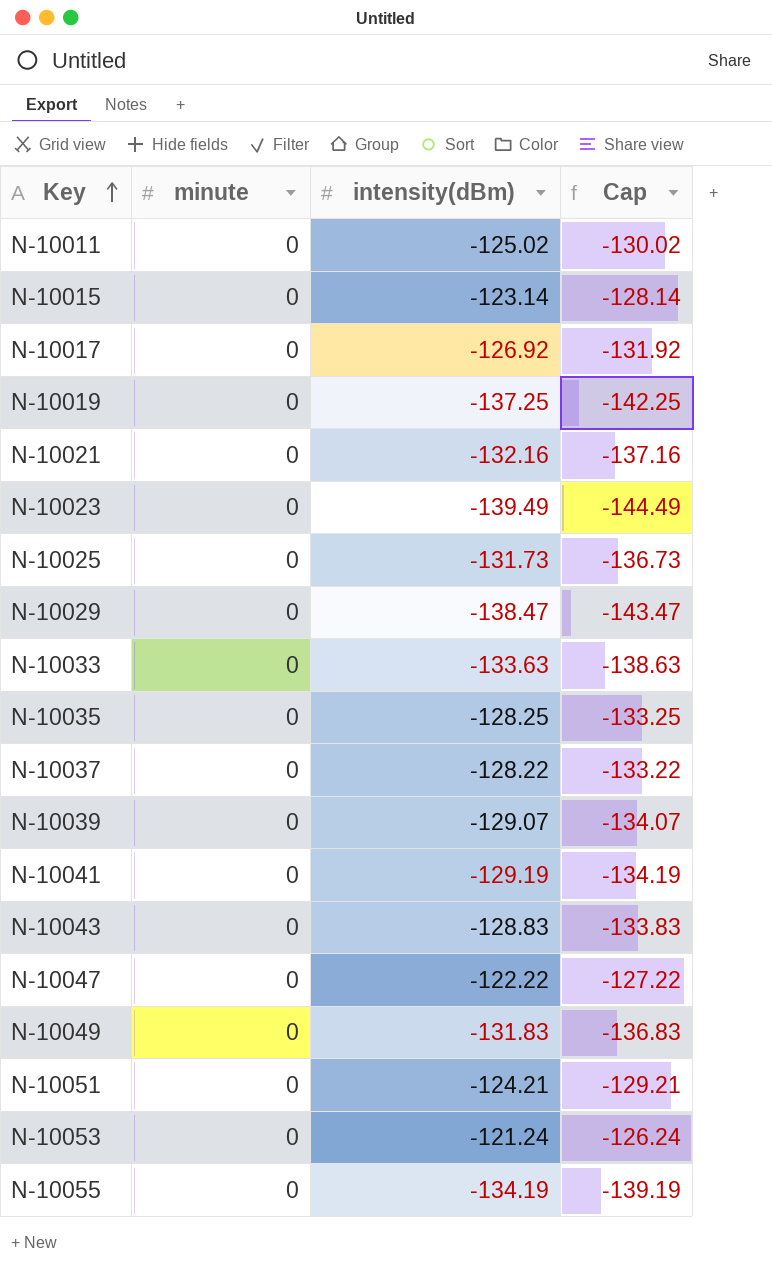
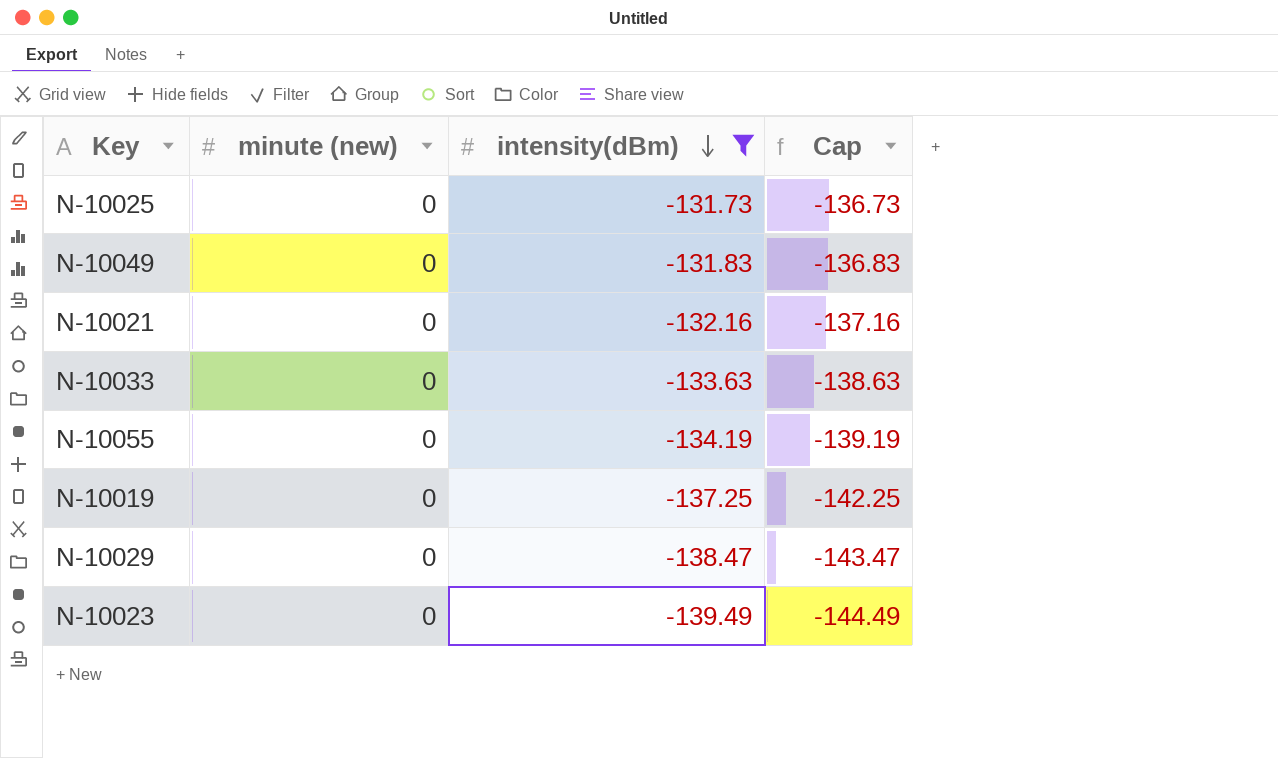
filter: none -> intensity(dBm) <= -131.73
row order: Key ascending -> intensity(dBm) descending
column name: minute -> minute (new)

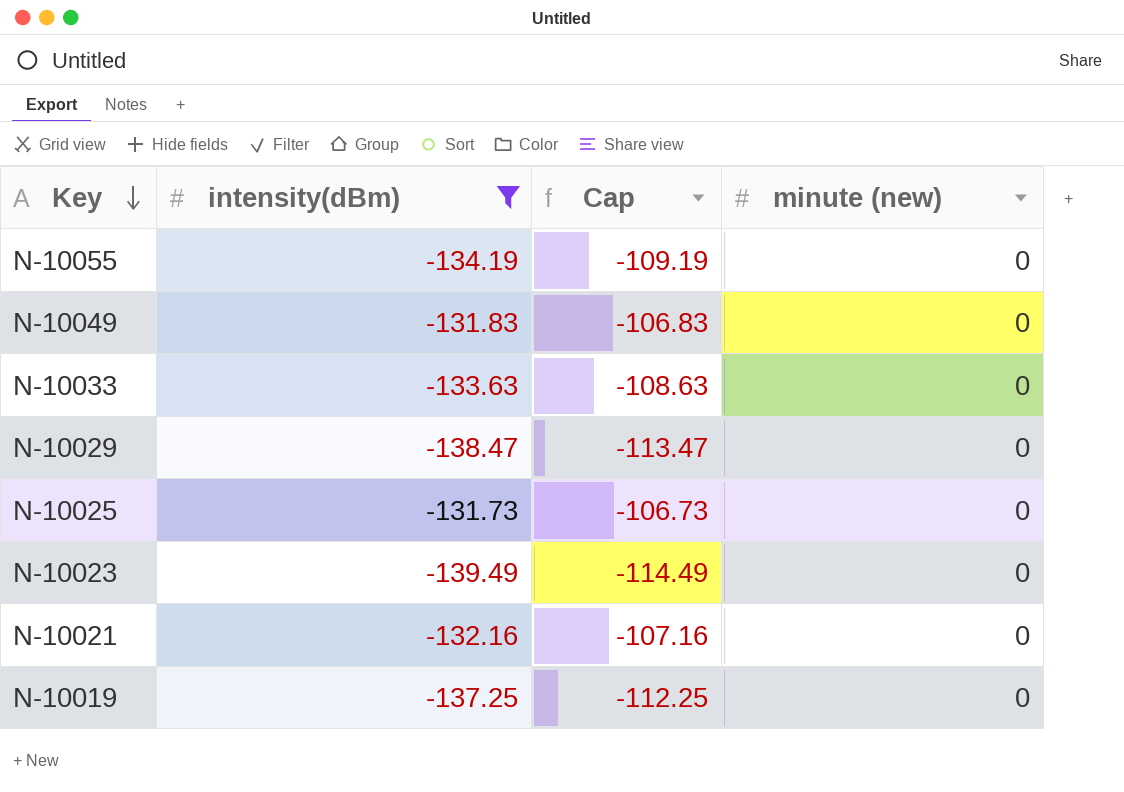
row order: intensity(dBm) descending -> Key descending
column Cap | formula: [intensity(dBm)] - 5 -> [intensity(dBm)] + 25
column minute (new) | position: 2 -> 4

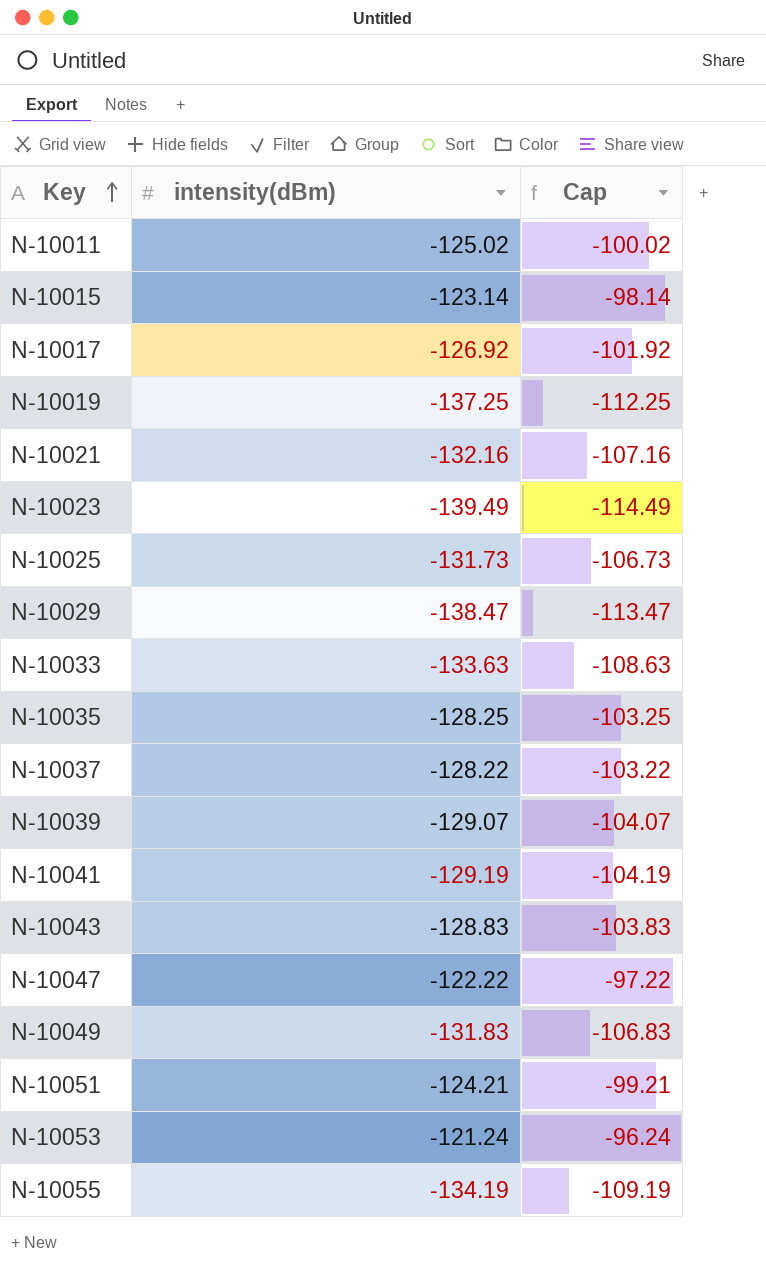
filter: intensity(dBm) <= -131.73 -> none
row order: Key descending -> Key ascending
column minute (new) | position: 4 -> none

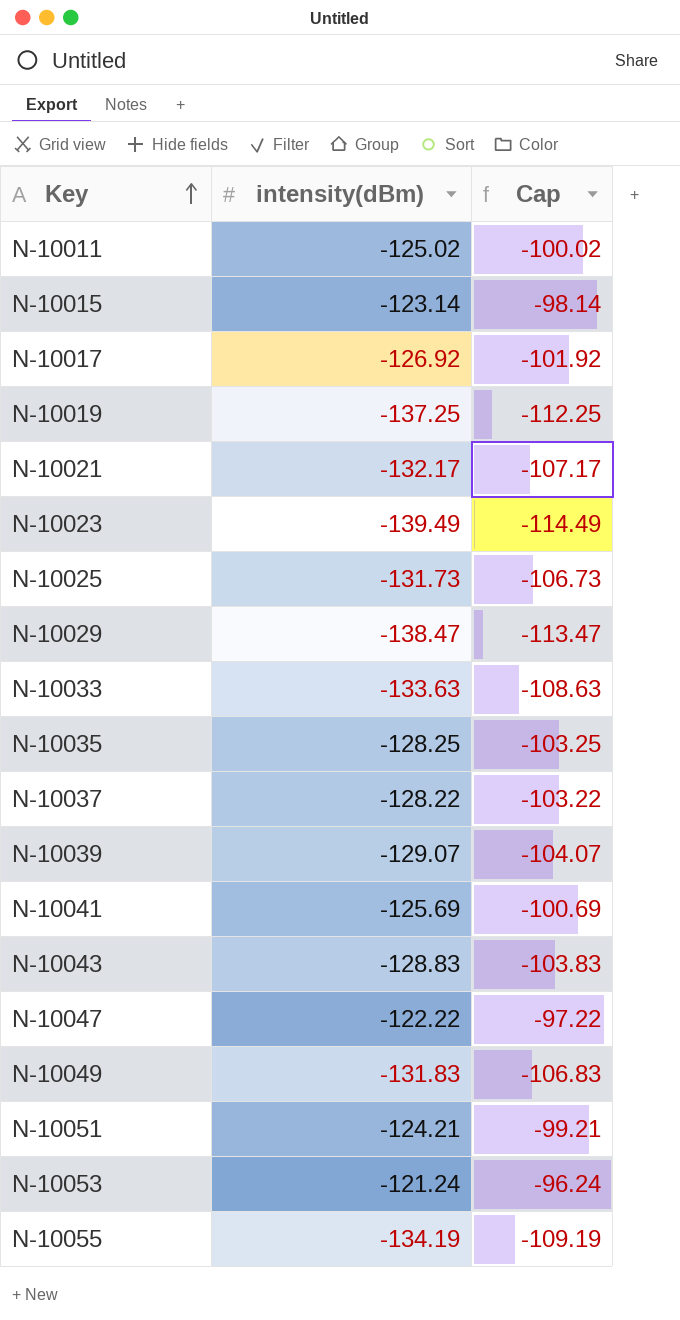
N-10021 | intensity(dBm): -132.16 -> -132.17
N-10021 | Cap: -107.16 -> -107.17
N-10041 | intensity(dBm): -129.19 -> -125.69
N-10041 | Cap: -104.19 -> -100.69

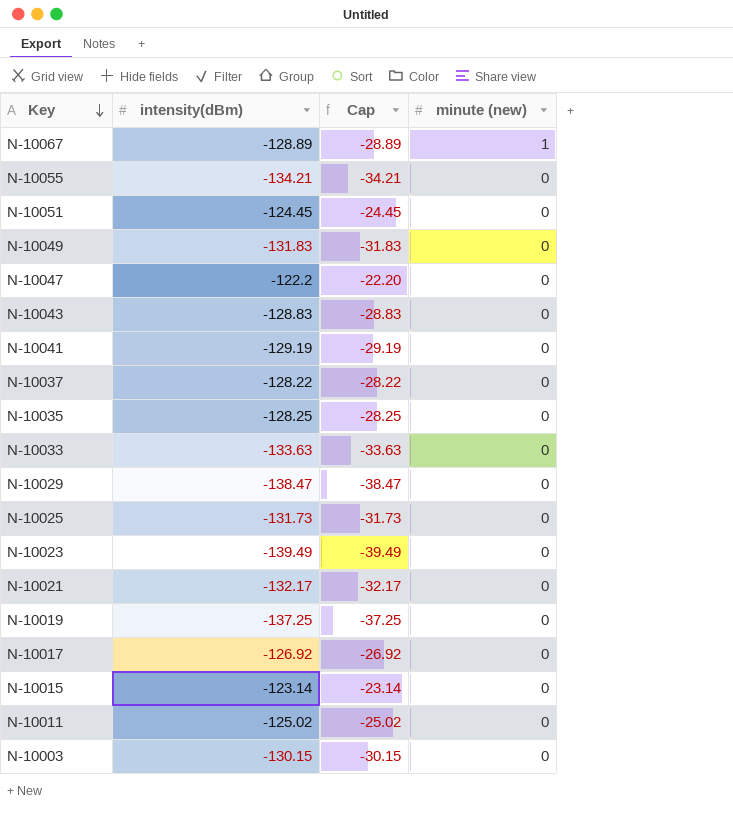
row order: Key ascending -> Key descending
column Cap | formula: [intensity(dBm)] + 25 -> [intensity(dBm)] + 100
column minute (new) | position: none -> 4
row N-10039: -129.07 | -104.07 -> none
row N-10053: -121.24 | -96.24 -> none
row N-10067: none -> -128.89 | -28.89 | 1
N-10055 | intensity(dBm): -134.19 -> -134.21
N-10051 | intensity(dBm): -124.21 -> -124.45
N-10047 | intensity(dBm): -122.22 -> -122.2
N-10041 | intensity(dBm): -125.69 -> -129.19
row N-10003: none -> -130.15 | -30.15 | 0

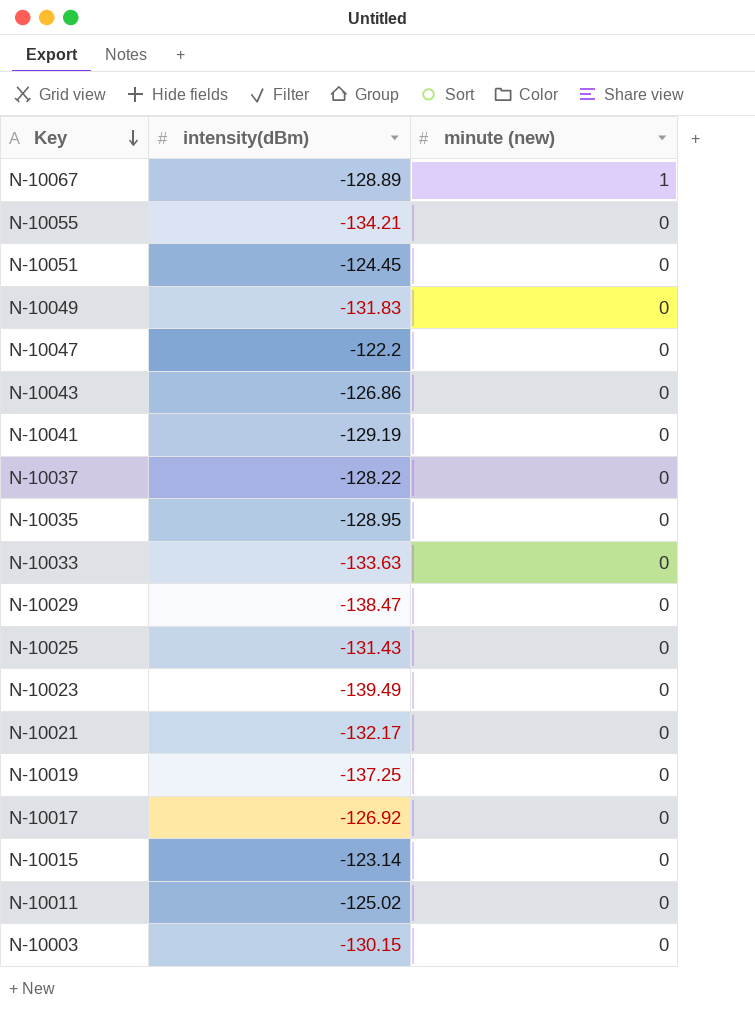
column Cap | formula: [intensity(dBm)] + 100 -> none
N-10043 | intensity(dBm): -128.83 -> -126.86
N-10035 | intensity(dBm): -128.25 -> -128.95
N-10025 | intensity(dBm): -131.73 -> -131.43

